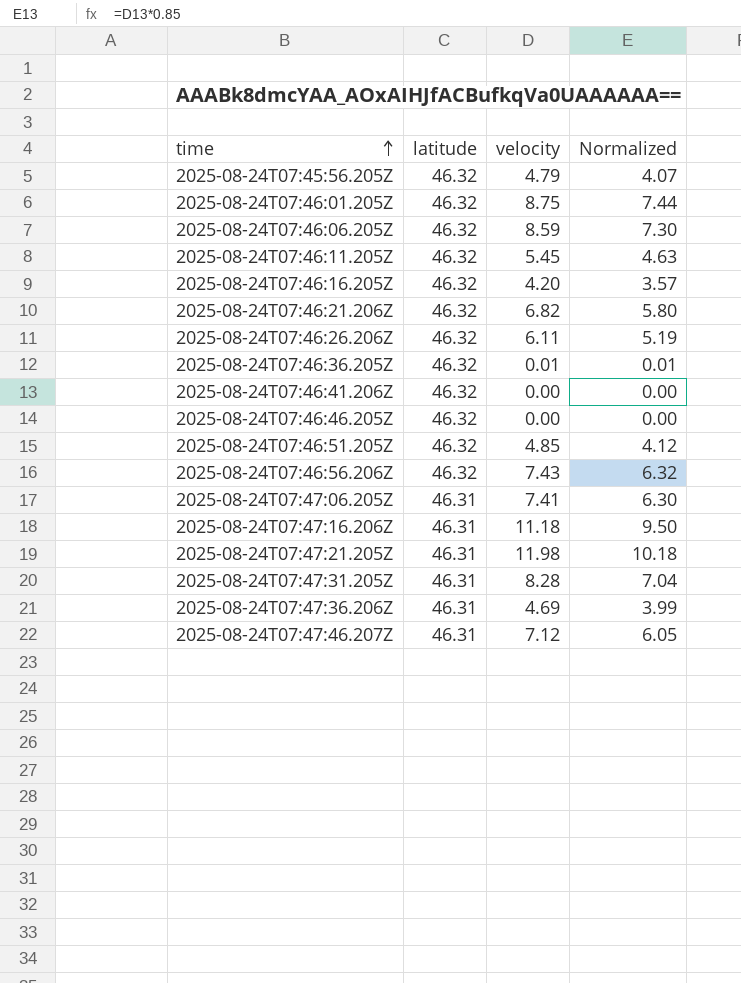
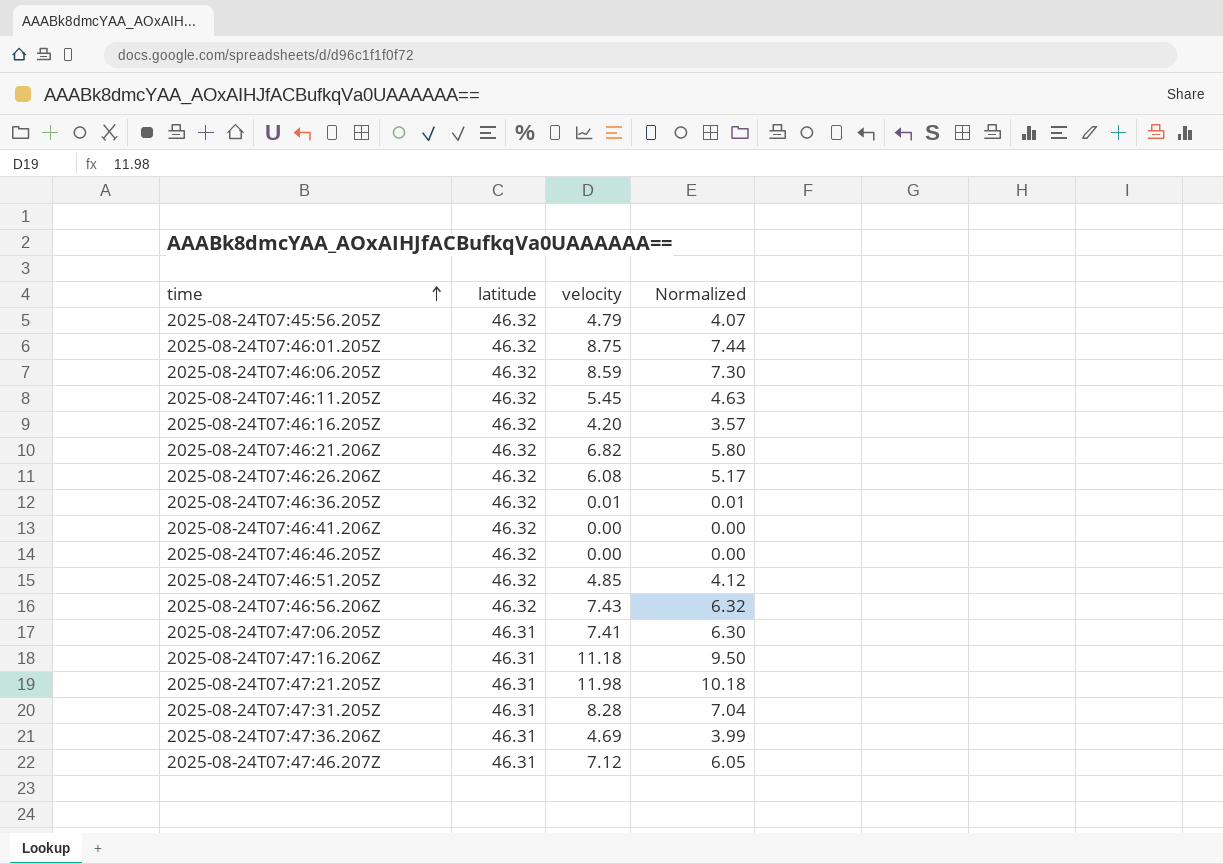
2025-08-24T07:46:26.206Z | velocity: 6.11 -> 6.08
2025-08-24T07:46:26.206Z | Normalized: 5.19 -> 5.17

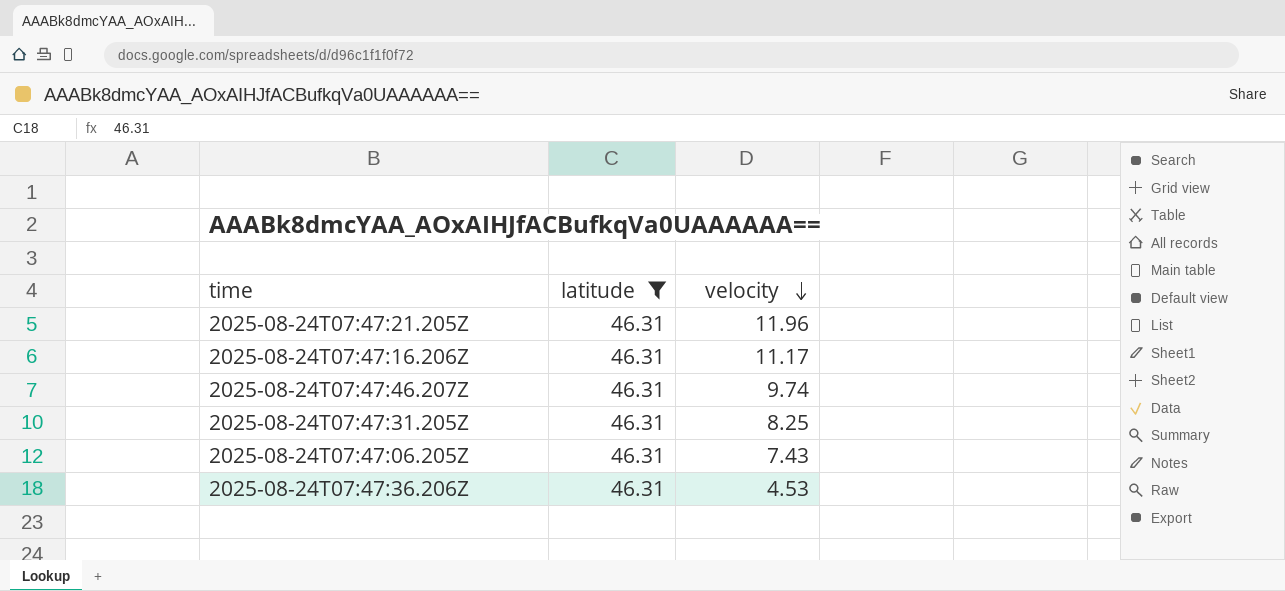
filter: none -> latitude = 46.31
row order: time ascending -> velocity descending
column Normalized | formula: [velocity] * 0.85 -> none
2025-08-24T07:47:21.205Z | velocity: 11.98 -> 11.96
2025-08-24T07:47:16.206Z | velocity: 11.18 -> 11.17
2025-08-24T07:47:46.207Z | velocity: 7.12 -> 9.74
2025-08-24T07:47:31.205Z | velocity: 8.28 -> 8.25
2025-08-24T07:47:06.205Z | velocity: 7.41 -> 7.43
2025-08-24T07:47:36.206Z | velocity: 4.69 -> 4.53

